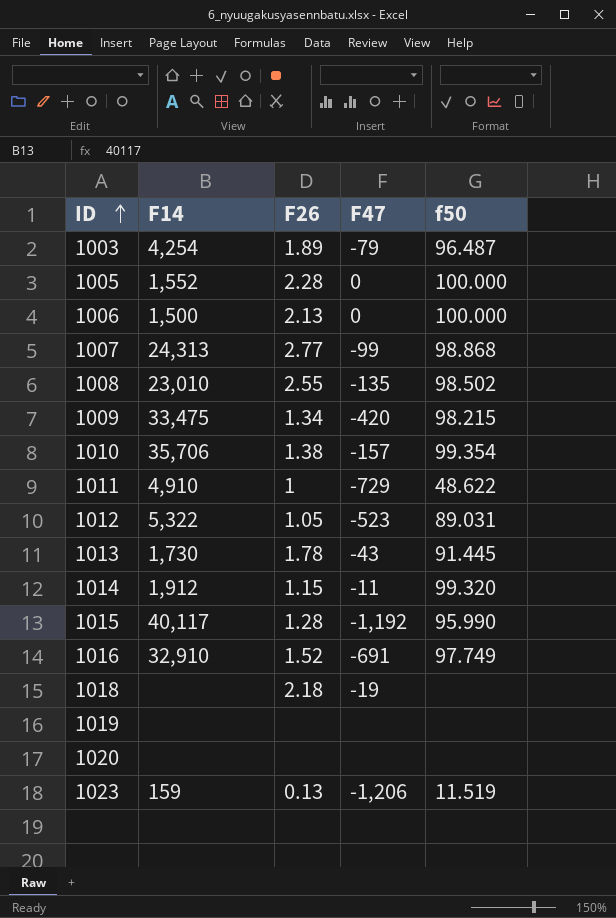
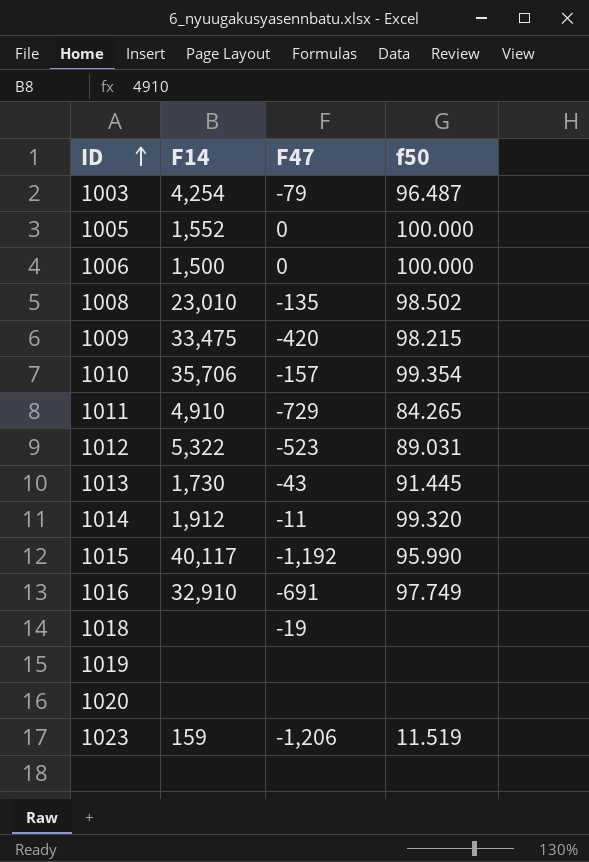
column F26 | position: 3 -> none
row 1007: 24,313 | 2.77 | -99 | 98.868 -> none
1011 | f50: 48.622 -> 84.265

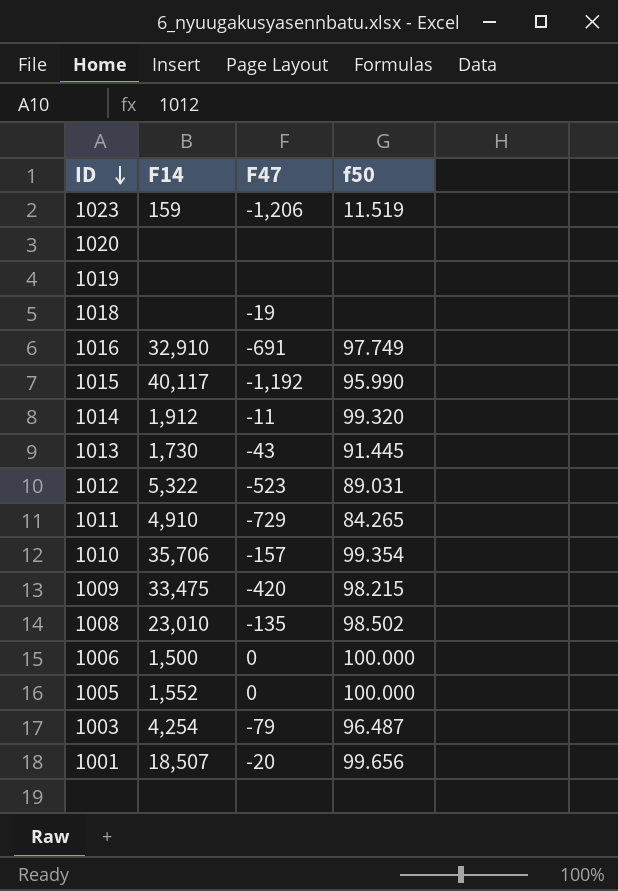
row order: ID ascending -> ID descending
row 1001: none -> 18,507 | -20 | 99.656

